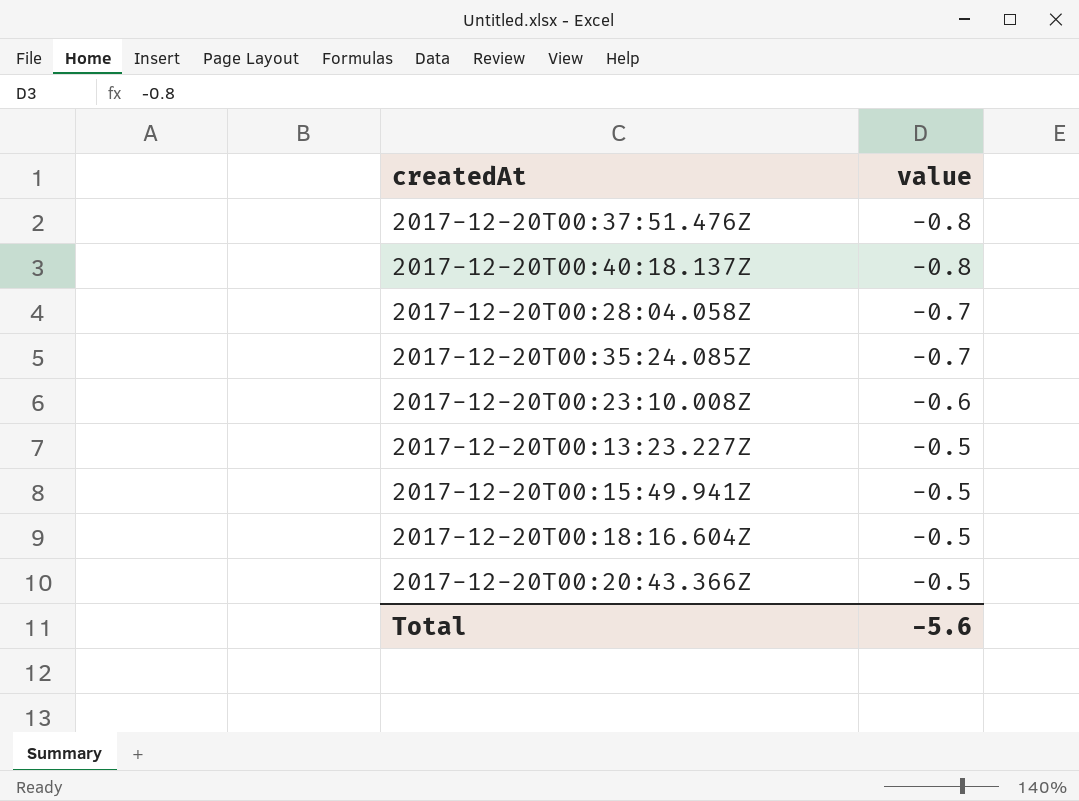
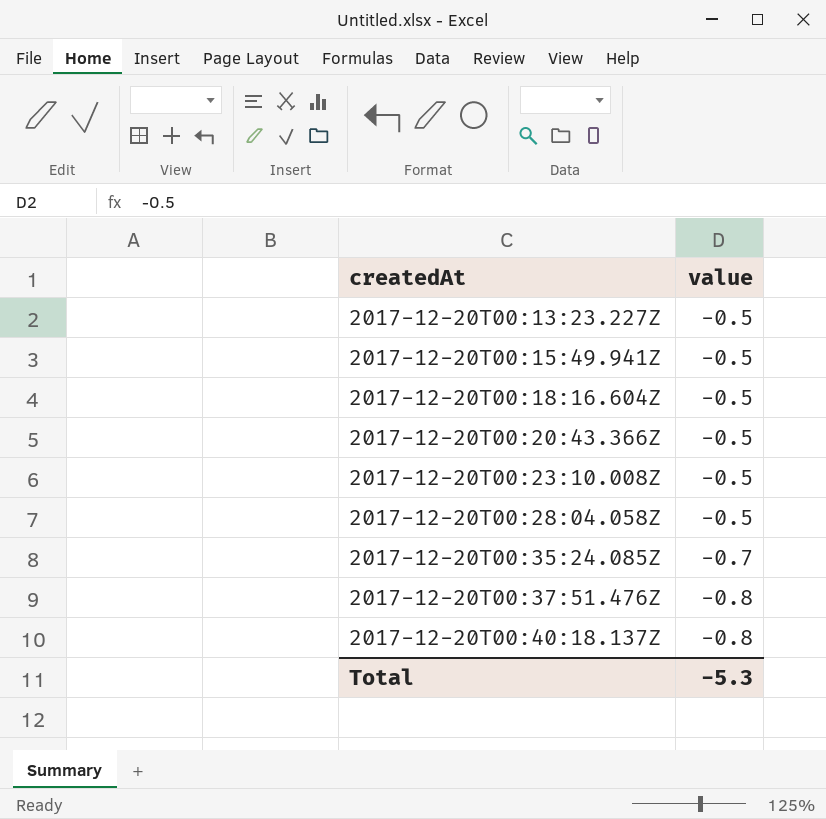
row order: value ascending -> createdAt ascending
2017-12-20T00:23:10.008Z | value: -0.6 -> -0.5
2017-12-20T00:28:04.058Z | value: -0.7 -> -0.5
Total | value: -5.6 -> -5.3

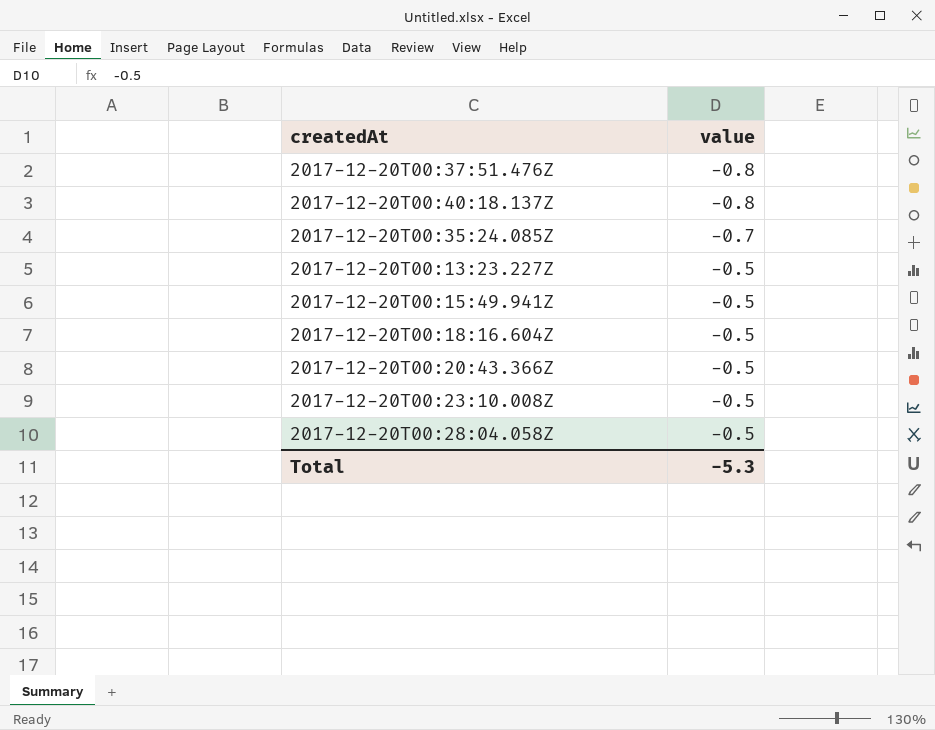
row order: createdAt ascending -> value ascending

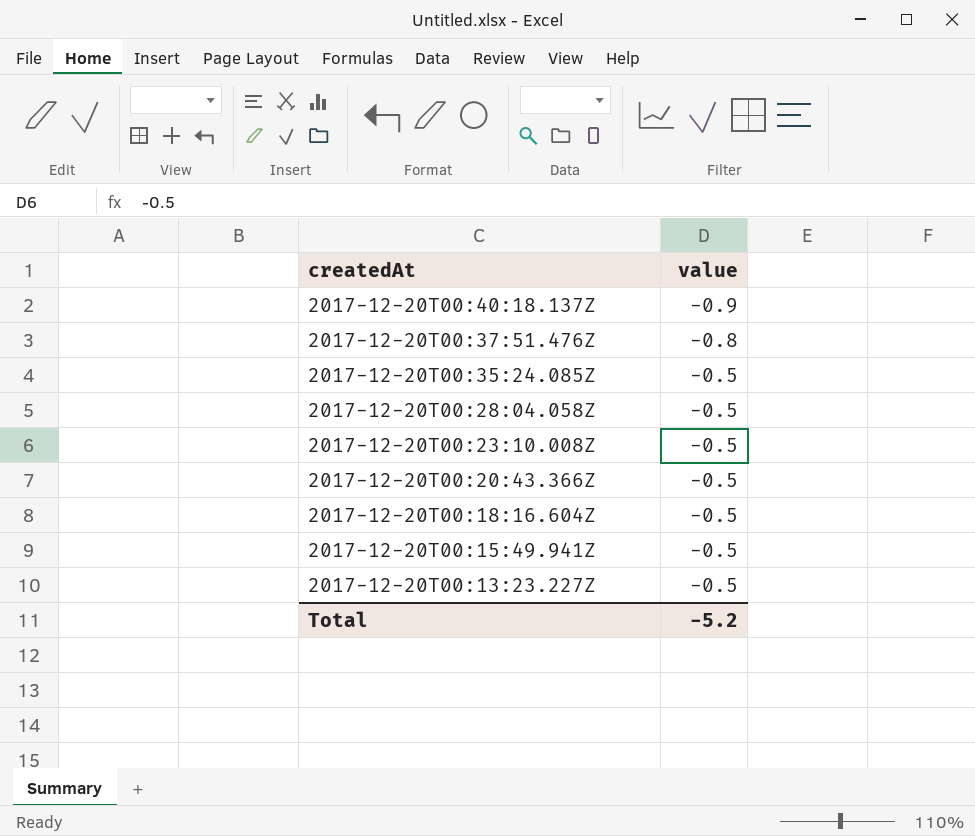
row order: value ascending -> createdAt descending
2017-12-20T00:40:18.137Z | value: -0.8 -> -0.9
2017-12-20T00:35:24.085Z | value: -0.7 -> -0.5
Total | value: -5.3 -> -5.2

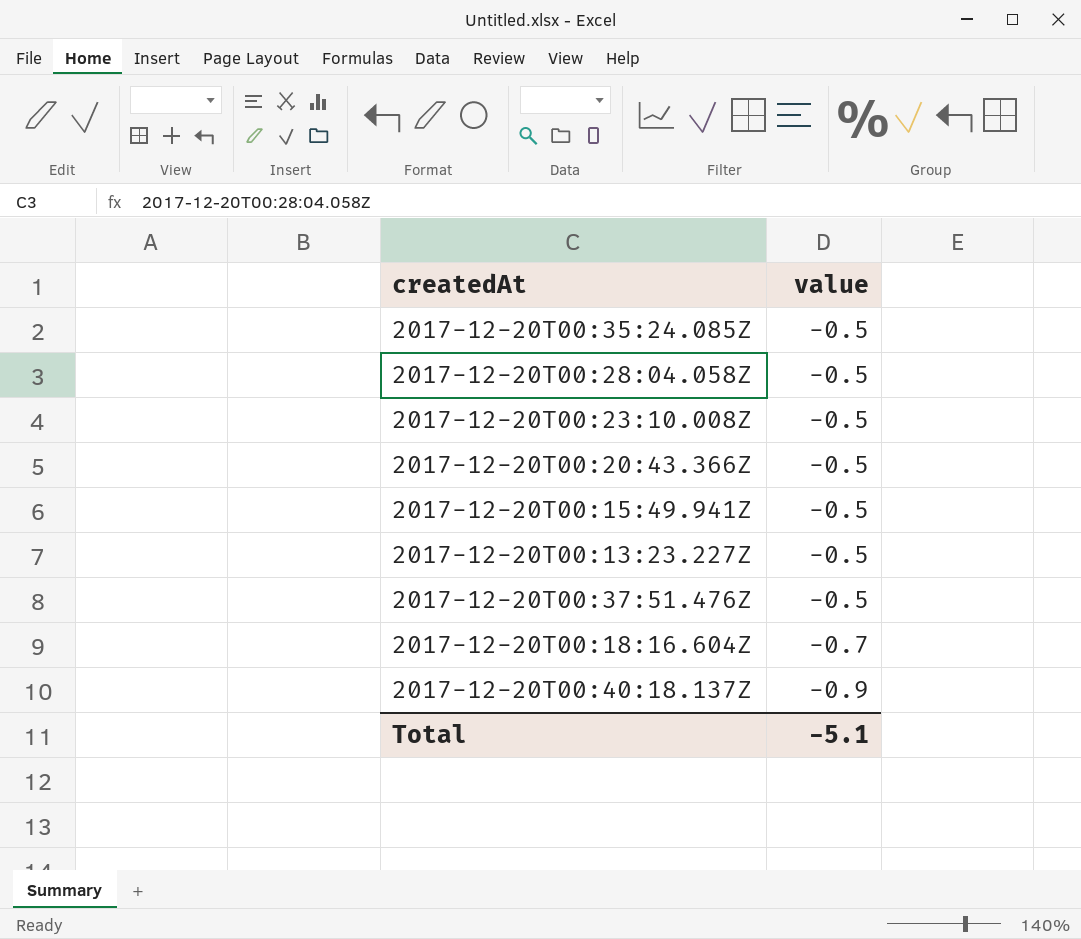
row order: createdAt descending -> value descending
2017-12-20T00:37:51.476Z | value: -0.8 -> -0.5
2017-12-20T00:18:16.604Z | value: -0.5 -> -0.7
Total | value: -5.2 -> -5.1

